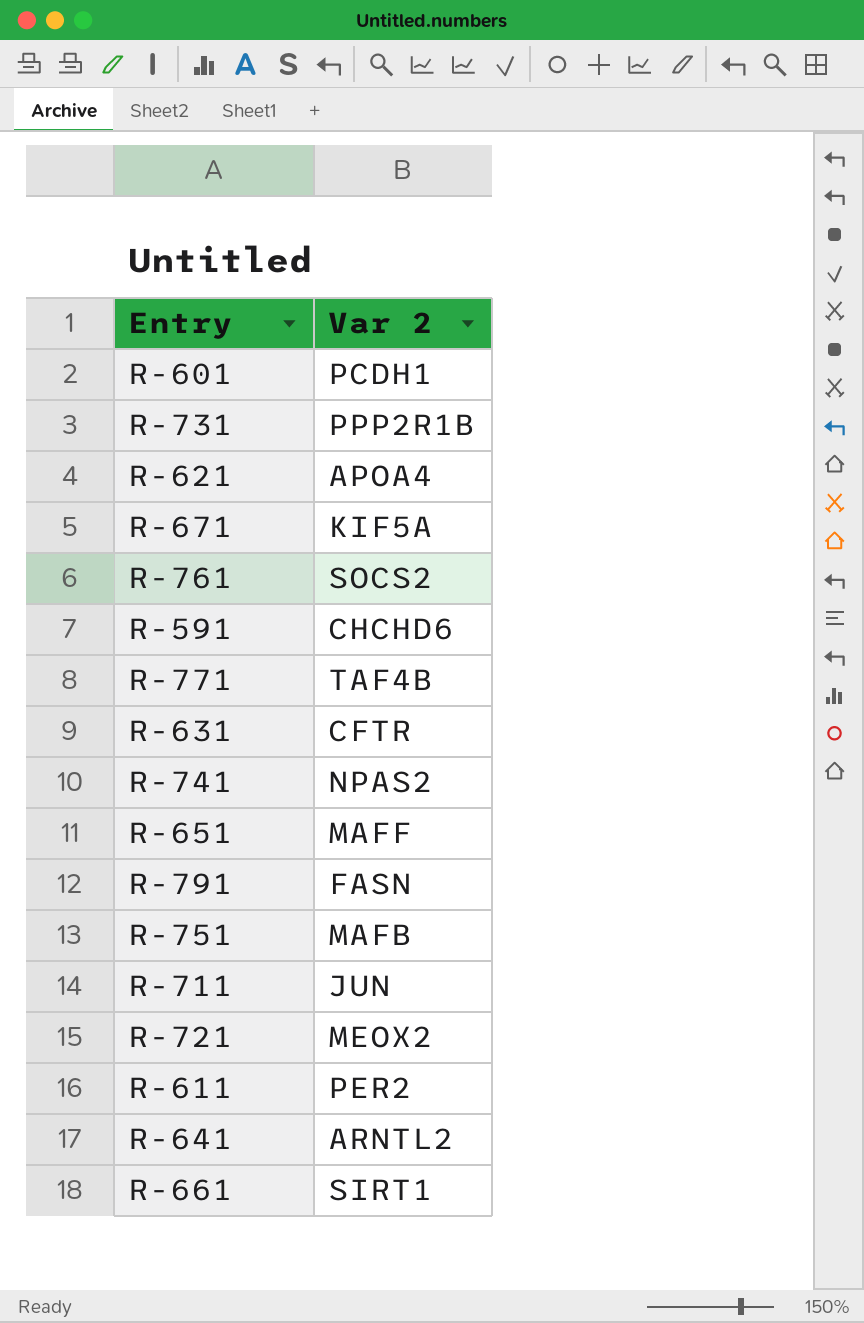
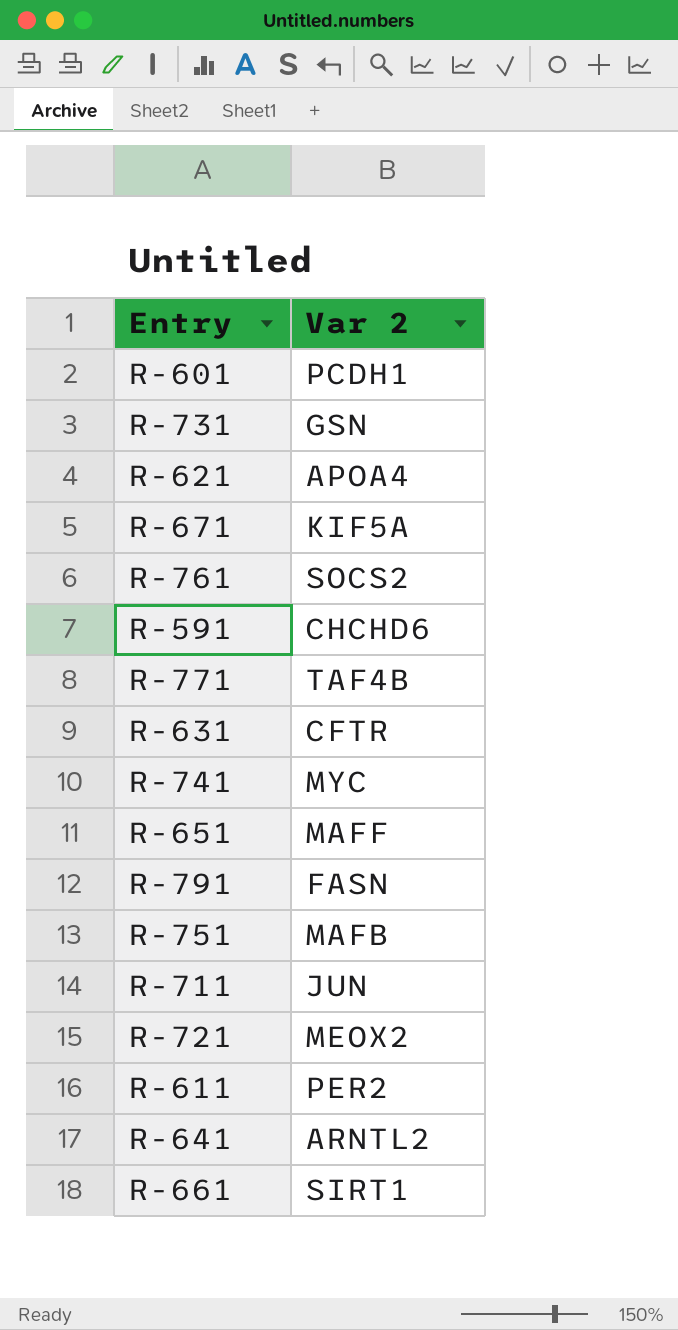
R-731 | Var 2: PPP2R1B -> GSN
R-741 | Var 2: NPAS2 -> MYC

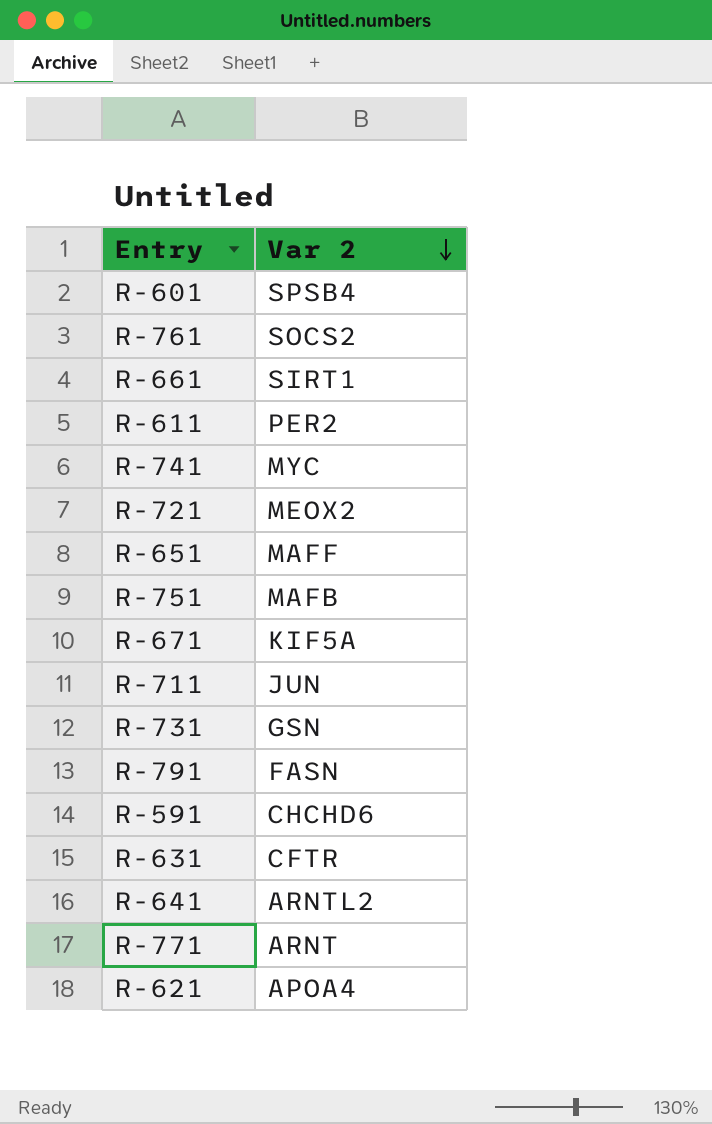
row order: none -> Var 2 descending
R-601 | Var 2: PCDH1 -> SPSB4
R-771 | Var 2: TAF4B -> ARNT

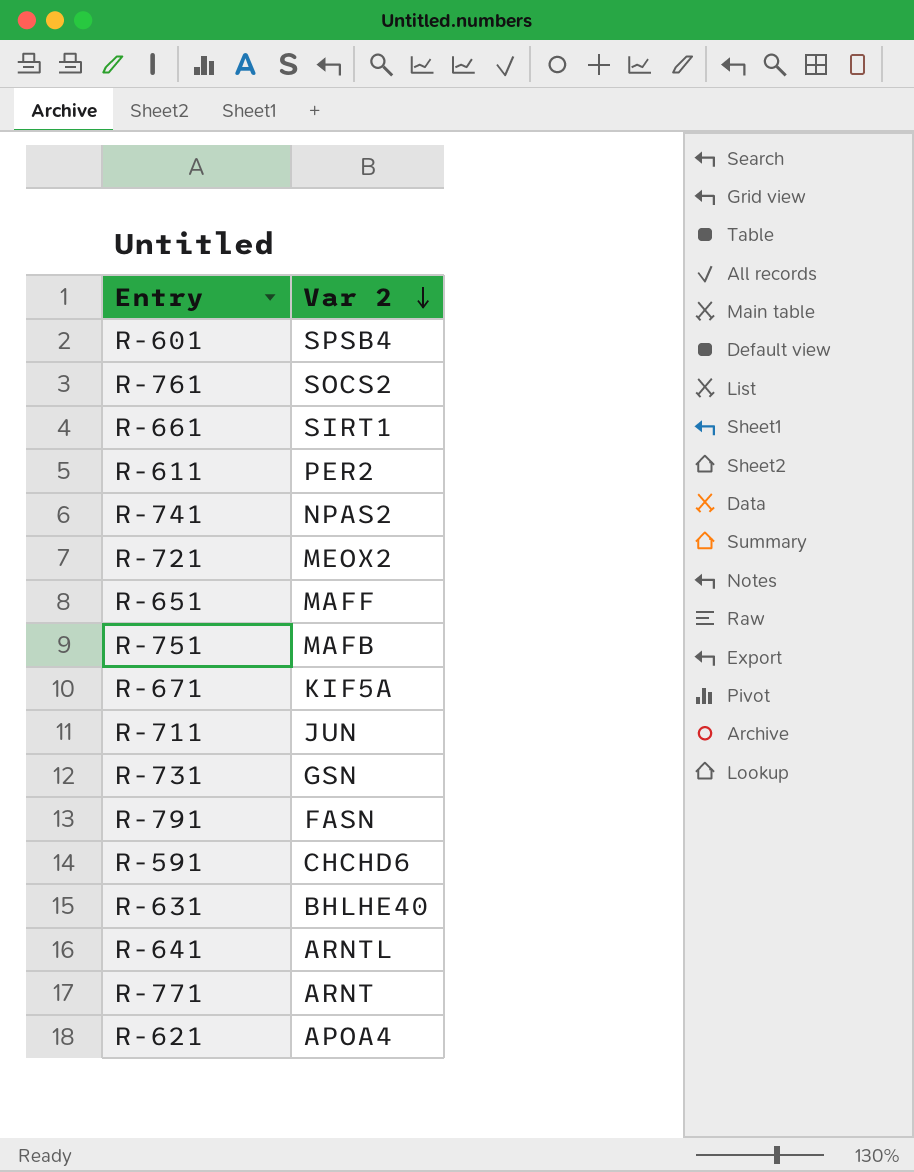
R-741 | Var 2: MYC -> NPAS2
R-631 | Var 2: CFTR -> BHLHE40
R-641 | Var 2: ARNTL2 -> ARNTL

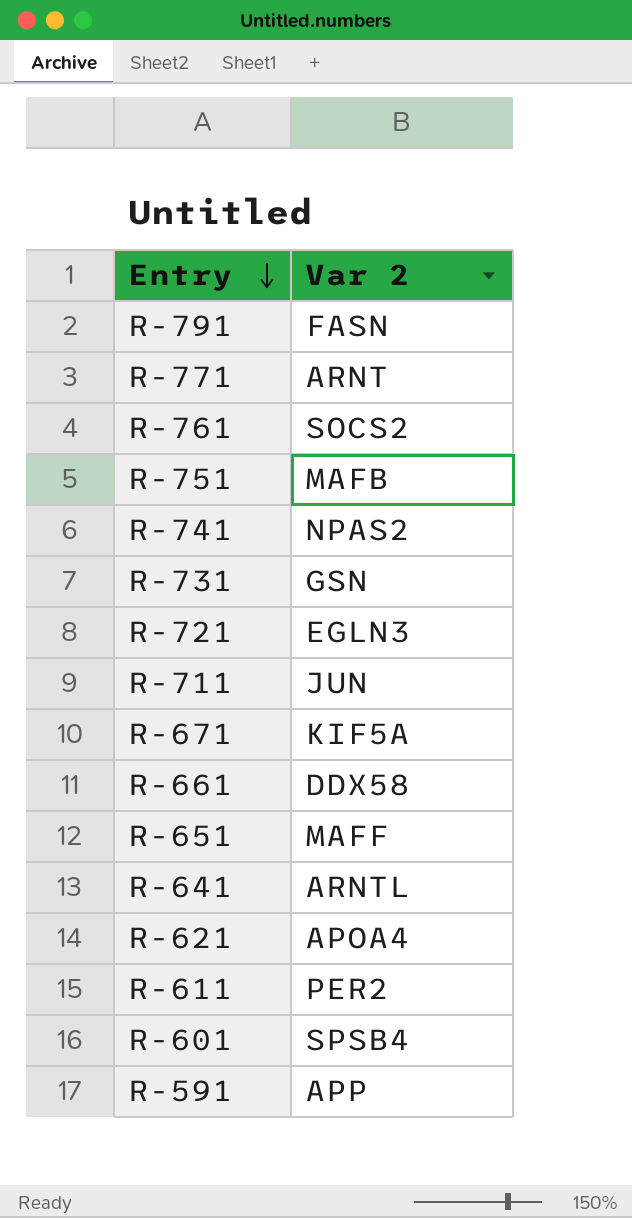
row order: Var 2 descending -> Entry descending
row R-631: BHLHE40 -> none
R-721 | Var 2: MEOX2 -> EGLN3
R-661 | Var 2: SIRT1 -> DDX58
R-591 | Var 2: CHCHD6 -> APP

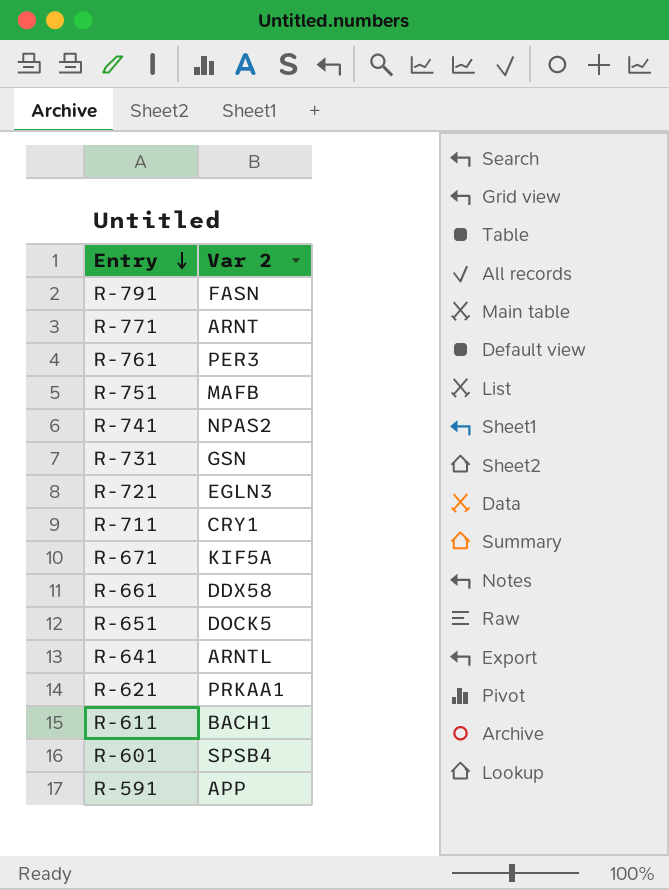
R-761 | Var 2: SOCS2 -> PER3
R-711 | Var 2: JUN -> CRY1
R-651 | Var 2: MAFF -> DOCK5
R-621 | Var 2: APOA4 -> PRKAA1
R-611 | Var 2: PER2 -> BACH1

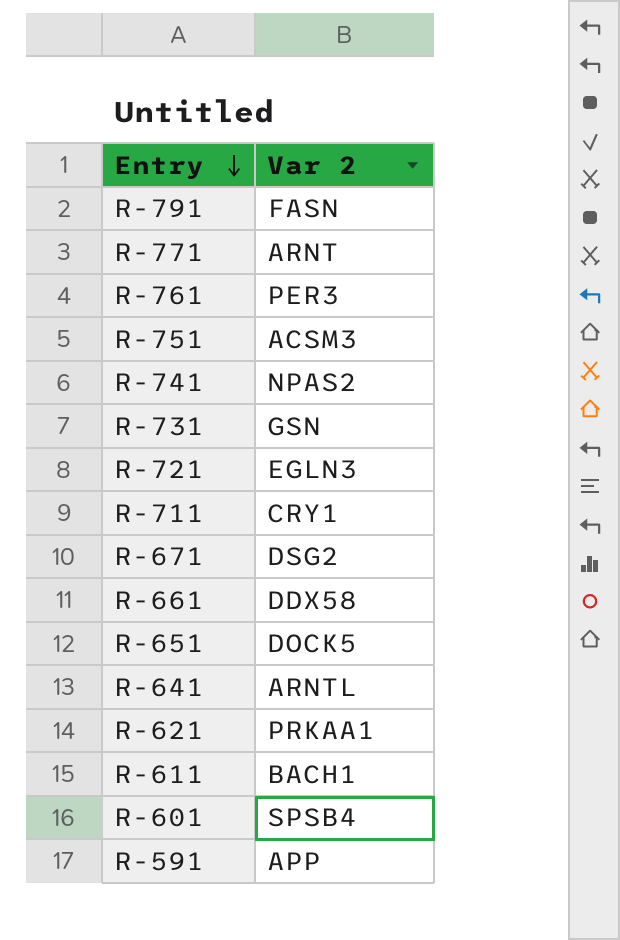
R-751 | Var 2: MAFB -> ACSM3
R-671 | Var 2: KIF5A -> DSG2

